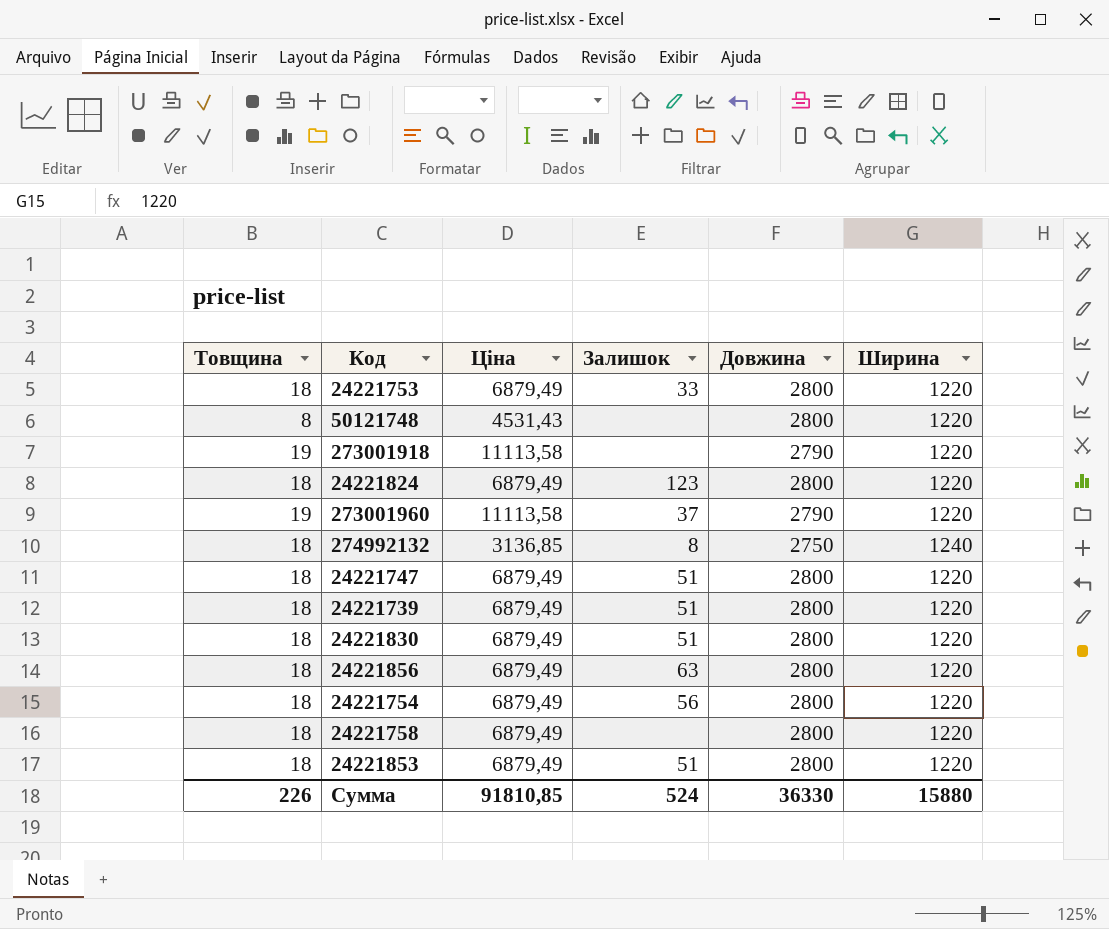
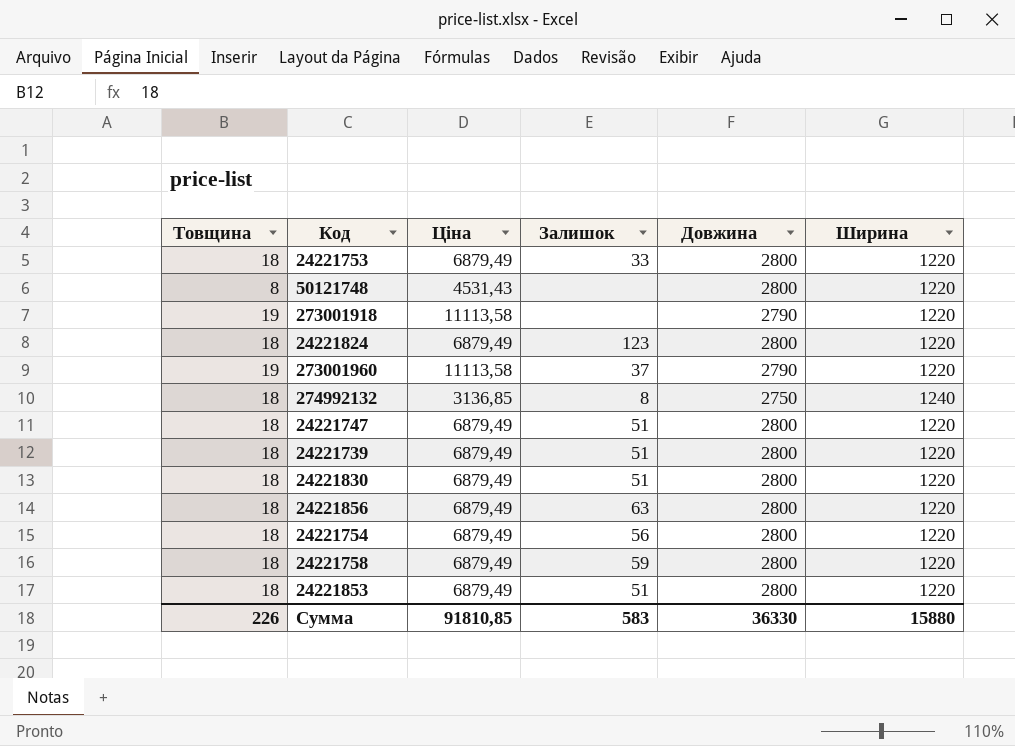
24221758 | Залишок: none -> 59
Сумма | Залишок: 524 -> 583

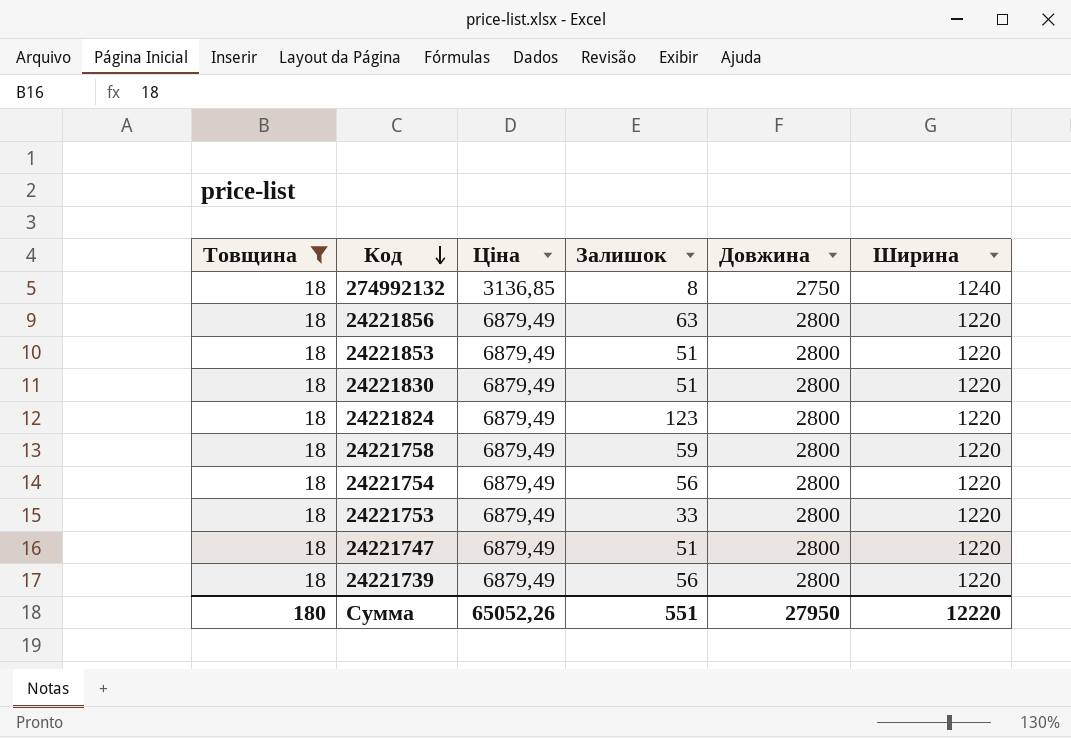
filter: none -> Товщина = 18
row order: none -> Код descending
24221739 | Залишок: 51 -> 56
Сумма | Товщина: 226 -> 180
Сумма | Ціна: 91810,85 -> 65052,26
Сумма | Залишок: 583 -> 551
Сумма | Довжина: 36330 -> 27950
Сумма | Ширина: 15880 -> 12220

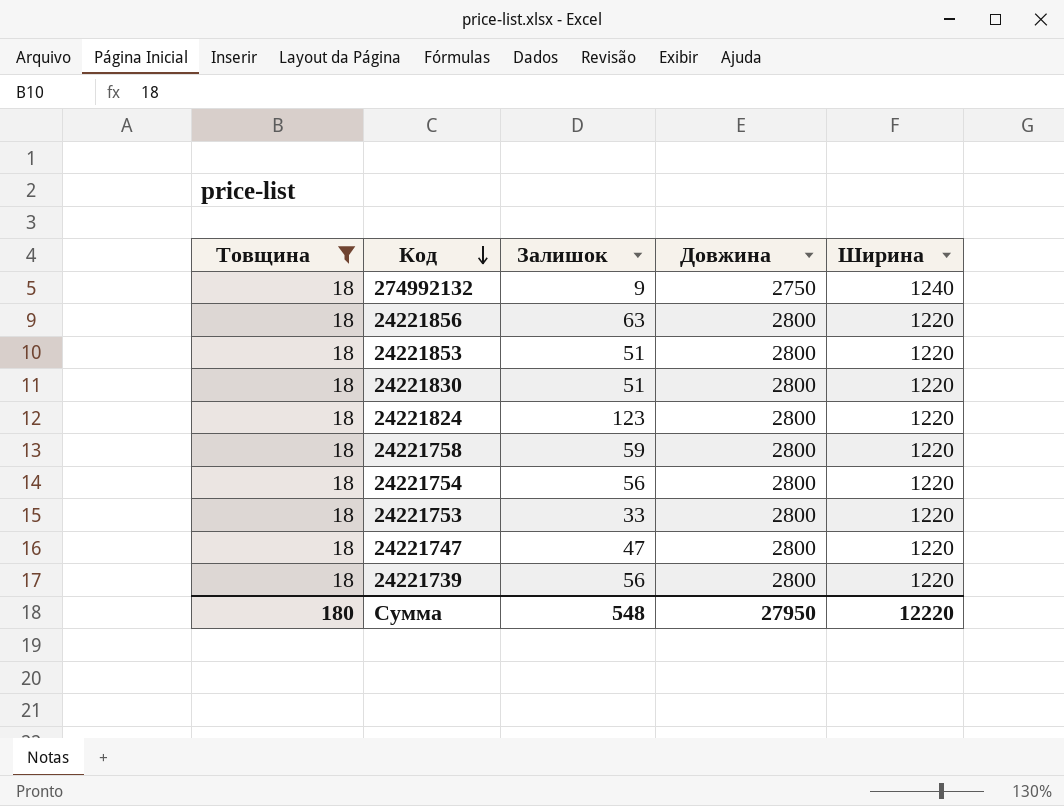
column Ціна | position: 3 -> none
274992132 | Залишок: 8 -> 9
24221747 | Залишок: 51 -> 47
Сумма | Залишок: 551 -> 548

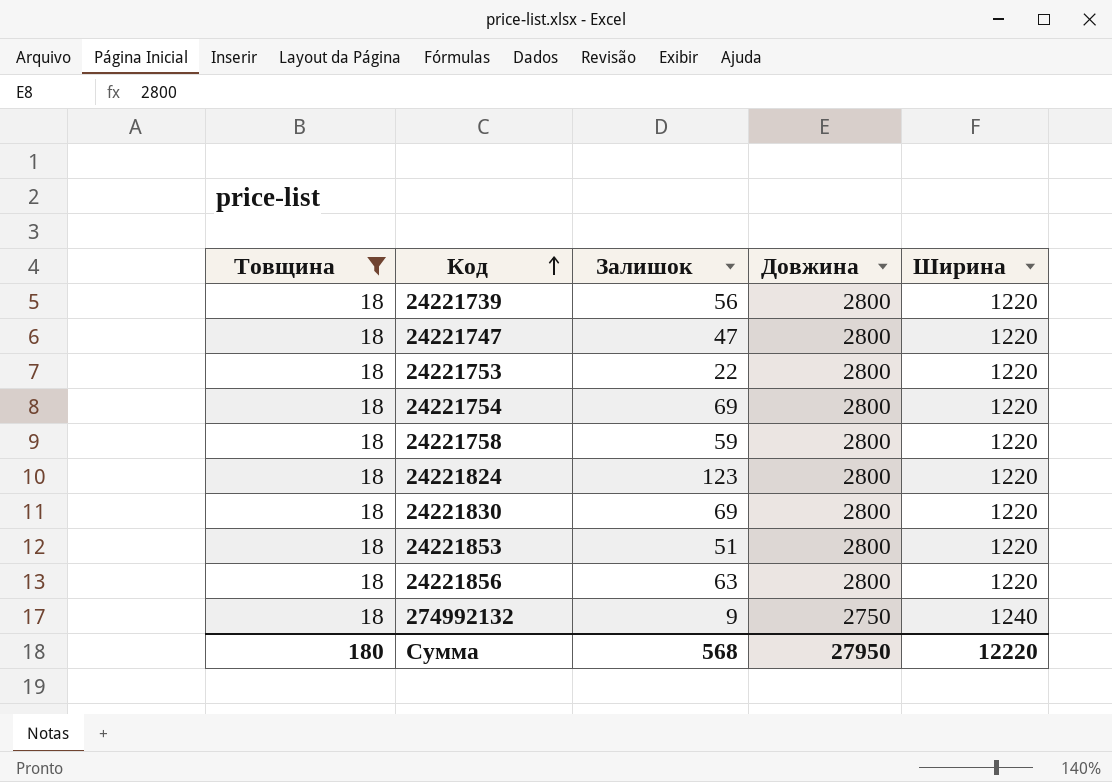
row order: Код descending -> Код ascending
24221753 | Залишок: 33 -> 22
24221754 | Залишок: 56 -> 69
24221830 | Залишок: 51 -> 69
Сумма | Залишок: 548 -> 568

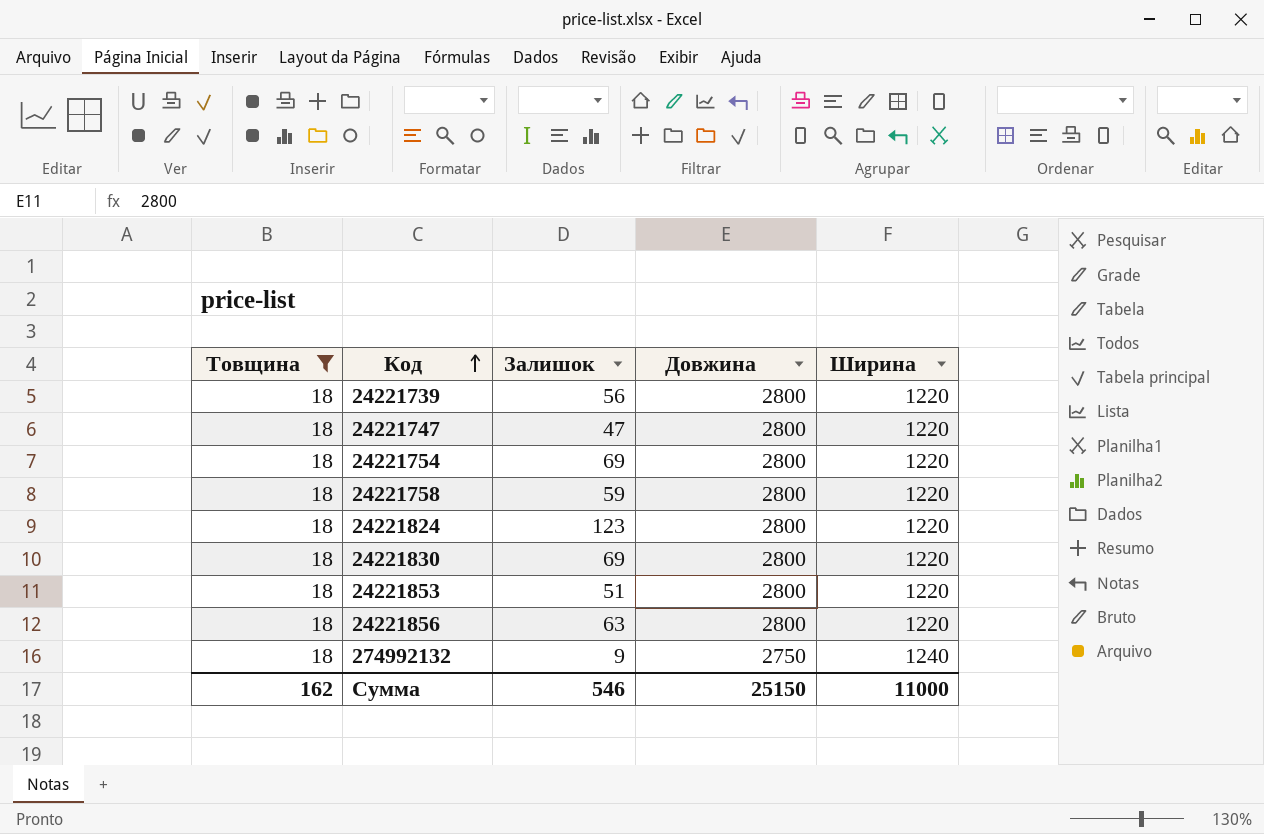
row 24221753: 18 | 22 | 2800 | 1220 -> none
Сумма | Товщина: 180 -> 162
Сумма | Залишок: 568 -> 546
Сумма | Довжина: 27950 -> 25150
Сумма | Ширина: 12220 -> 11000

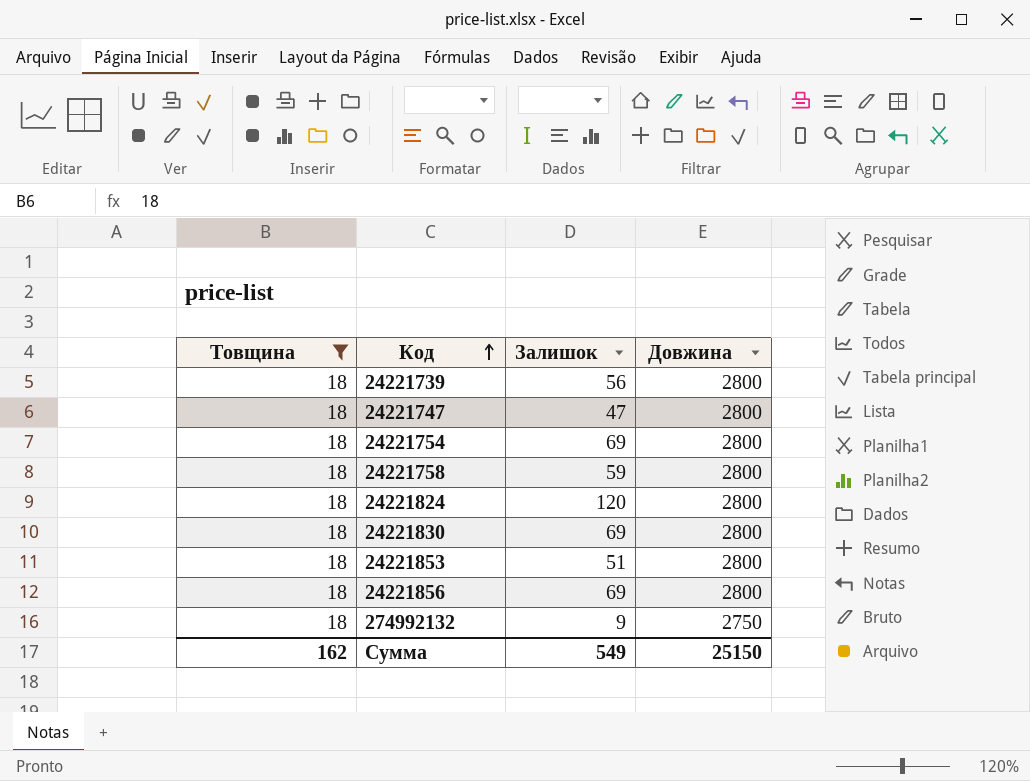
column Ширина | position: 5 -> none
24221824 | Залишок: 123 -> 120
24221856 | Залишок: 63 -> 69
Сумма | Залишок: 546 -> 549

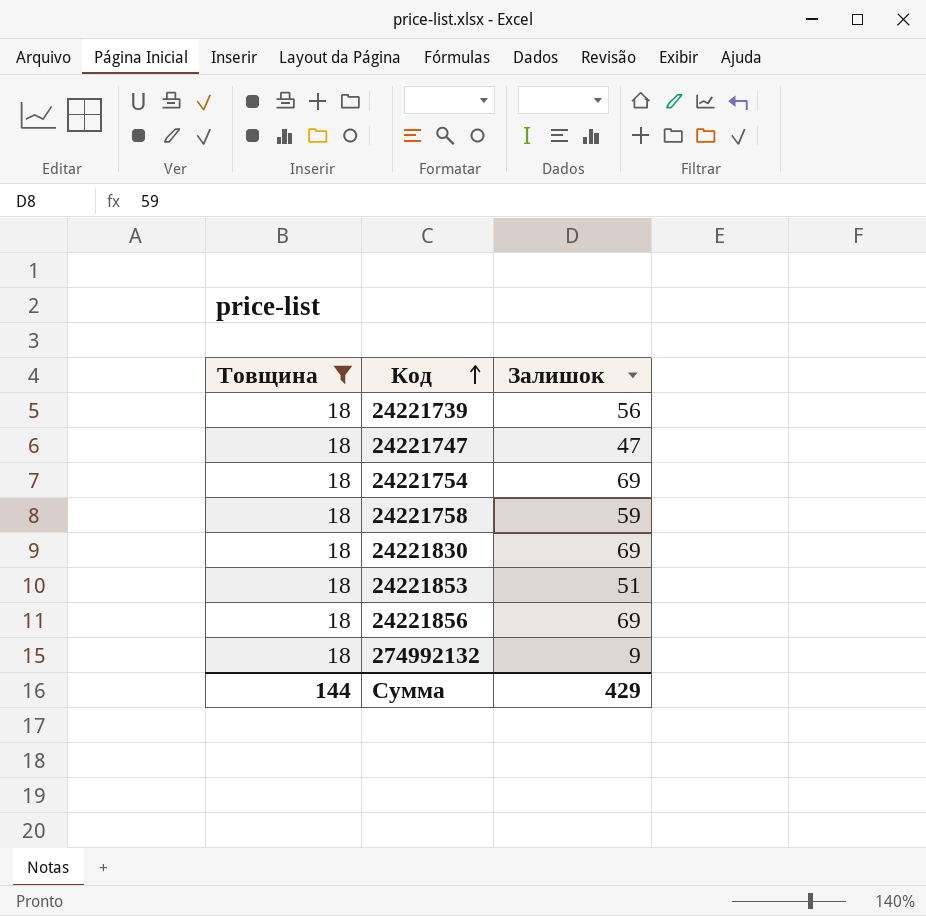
column Довжина | position: 4 -> none
row 24221824: 18 | 120 | 2800 -> none
Сумма | Товщина: 162 -> 144
Сумма | Залишок: 549 -> 429

